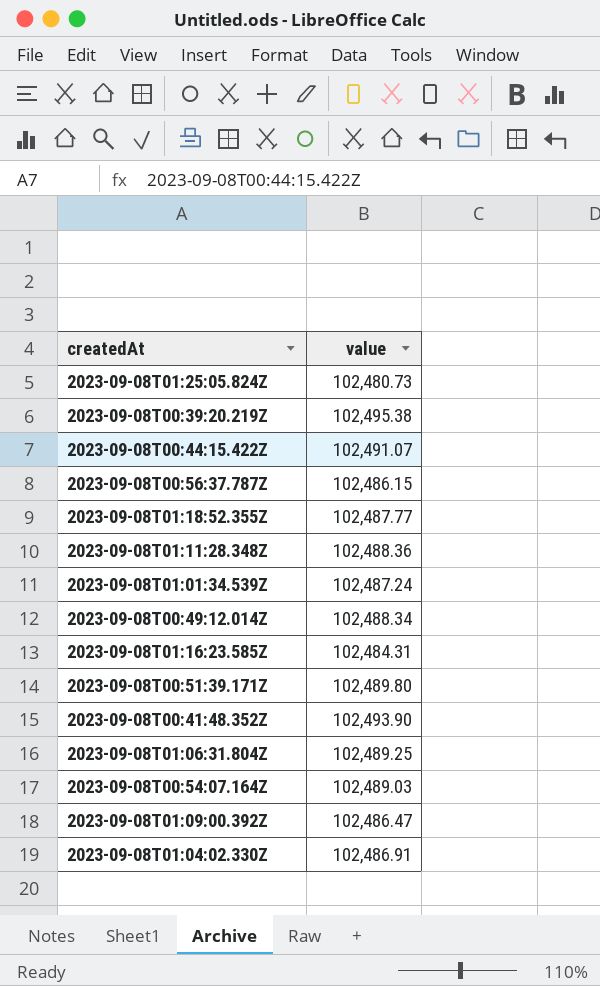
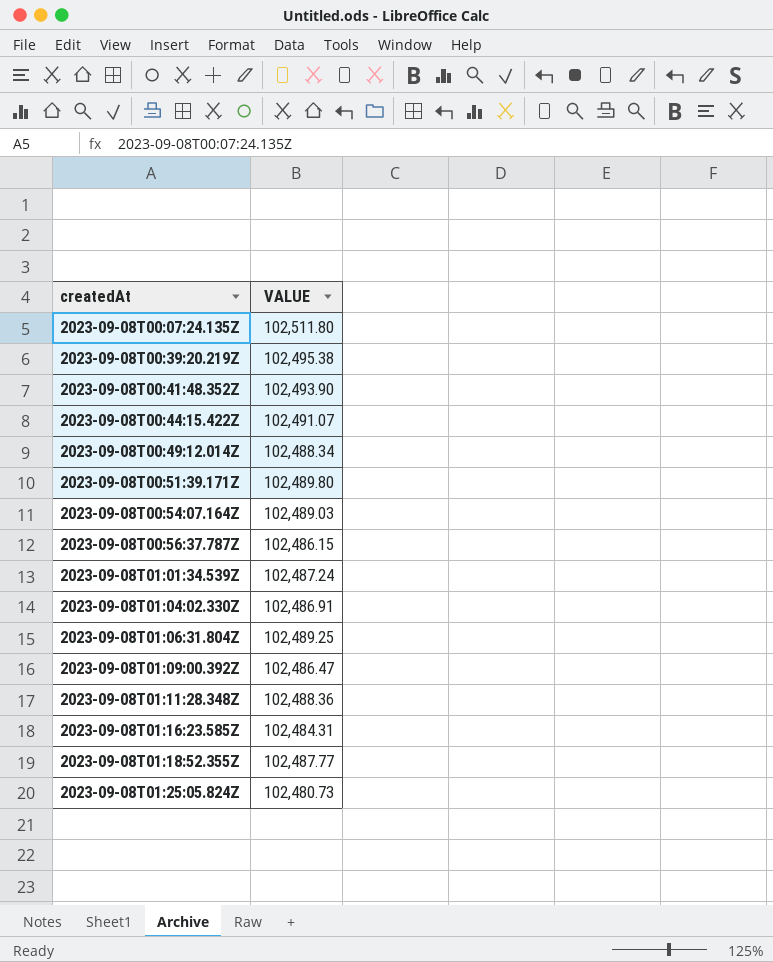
row order: none -> createdAt ascending
column name: value -> VALUE
row 2023-09-08T00:07:24.135Z: none -> 102,511.80

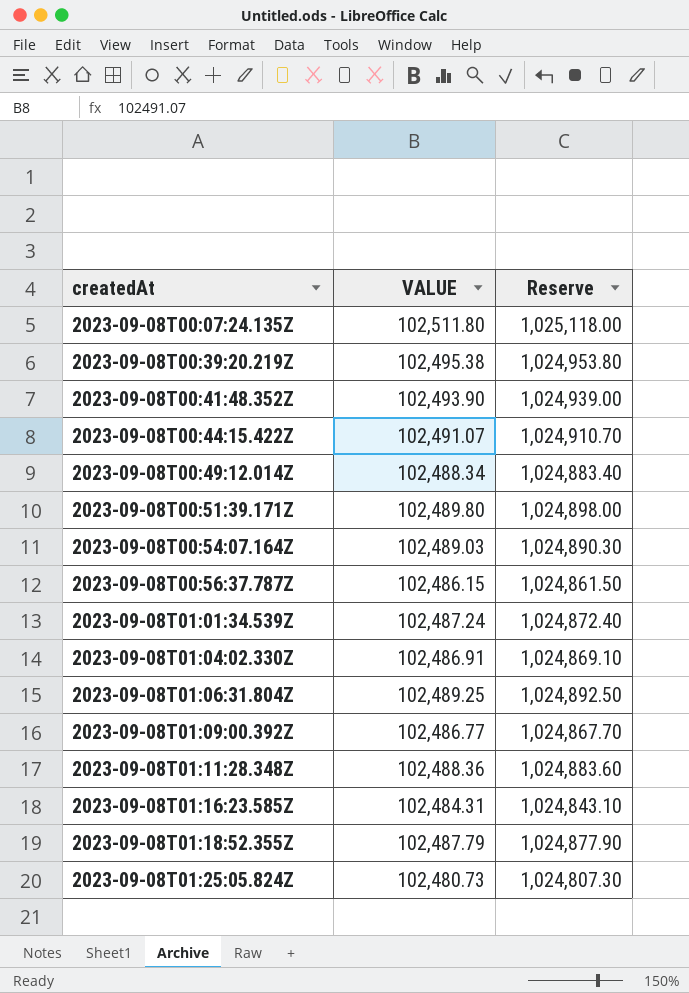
column Reserve | formula: none -> [VALUE] * 10
2023-09-08T01:09:00.392Z | VALUE: 102,486.47 -> 102,486.77
2023-09-08T01:18:52.355Z | VALUE: 102,487.77 -> 102,487.79

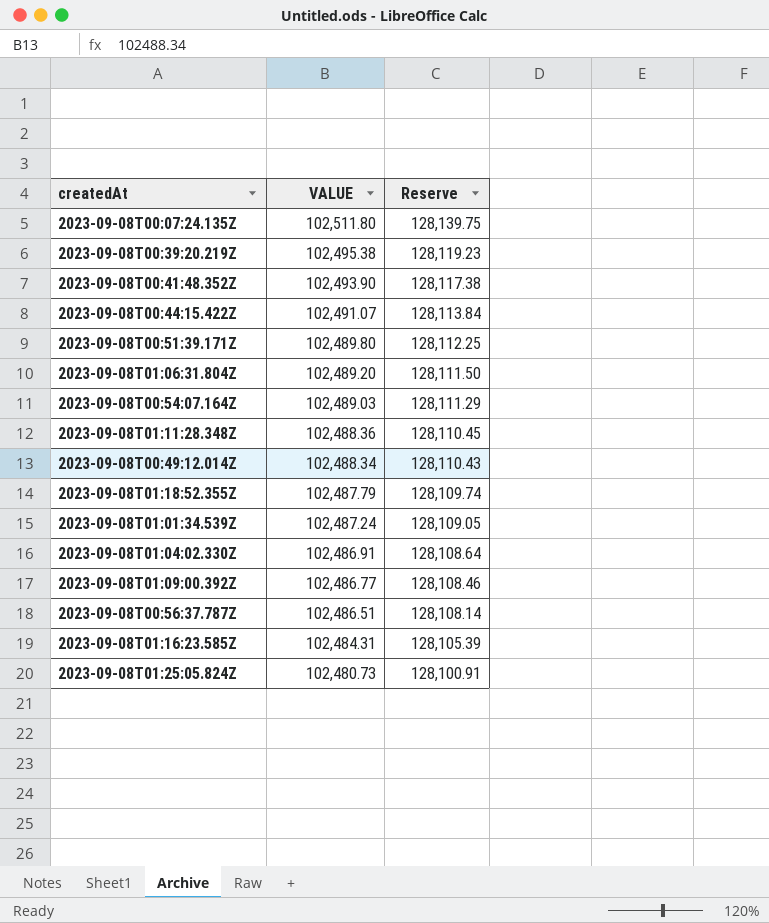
row order: createdAt ascending -> VALUE descending
column Reserve | formula: [VALUE] * 10 -> [VALUE] * 1.25
2023-09-08T01:06:31.804Z | VALUE: 102,489.25 -> 102,489.20
2023-09-08T00:56:37.787Z | VALUE: 102,486.15 -> 102,486.51

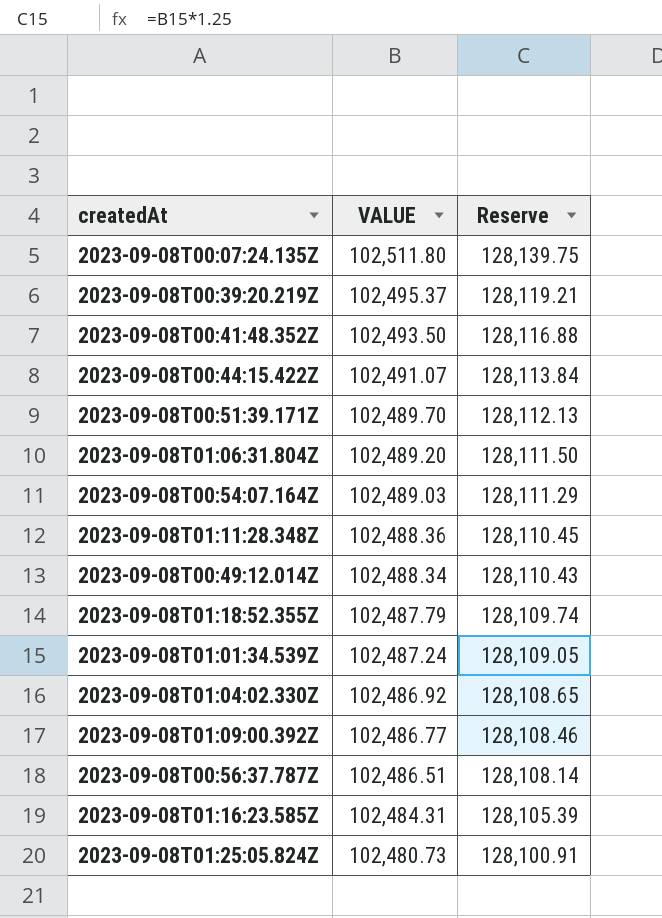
2023-09-08T00:39:20.219Z | VALUE: 102,495.38 -> 102,495.37
2023-09-08T00:39:20.219Z | Reserve: 128,119.23 -> 128,119.21
2023-09-08T00:41:48.352Z | VALUE: 102,493.90 -> 102,493.50
2023-09-08T00:41:48.352Z | Reserve: 128,117.38 -> 128,116.88
2023-09-08T00:51:39.171Z | VALUE: 102,489.80 -> 102,489.70
2023-09-08T00:51:39.171Z | Reserve: 128,112.25 -> 128,112.13
2023-09-08T01:04:02.330Z | VALUE: 102,486.91 -> 102,486.92
2023-09-08T01:04:02.330Z | Reserve: 128,108.64 -> 128,108.65

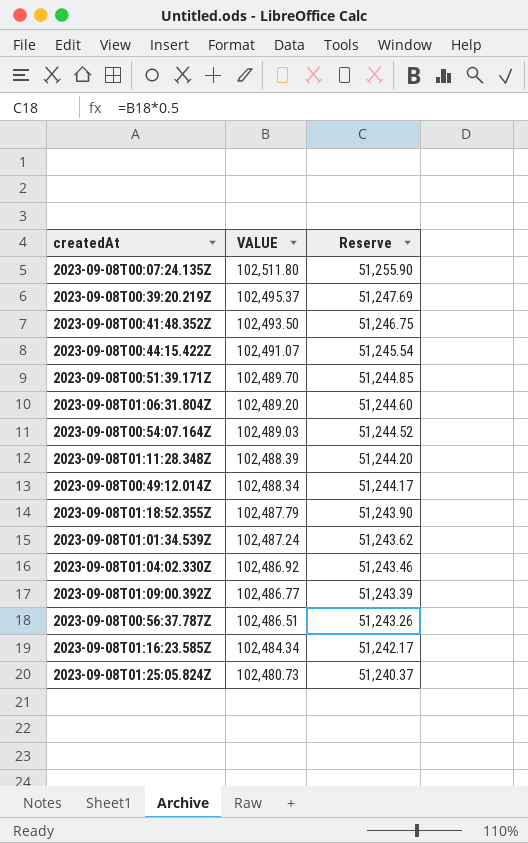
column Reserve | formula: [VALUE] * 1.25 -> [VALUE] * 0.5
2023-09-08T01:11:28.348Z | VALUE: 102,488.36 -> 102,488.39
2023-09-08T01:16:23.585Z | VALUE: 102,484.31 -> 102,484.34

